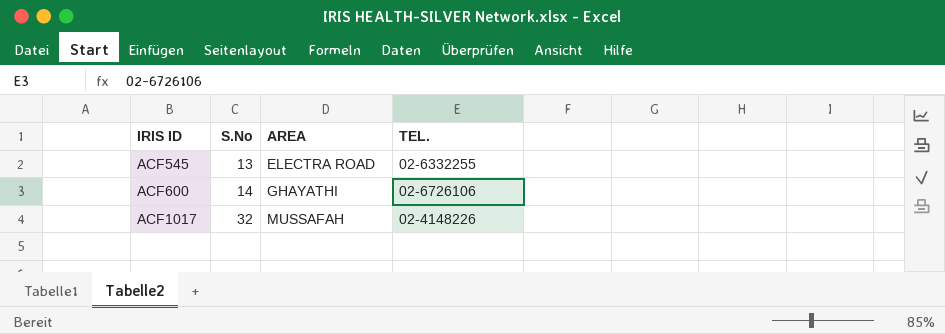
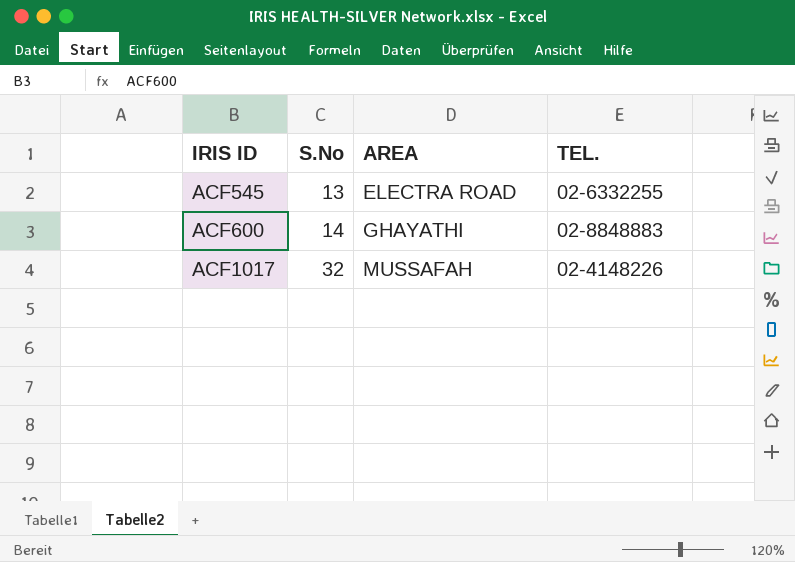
ACF600 | TEL.: 02-6726106 -> 02-8848883

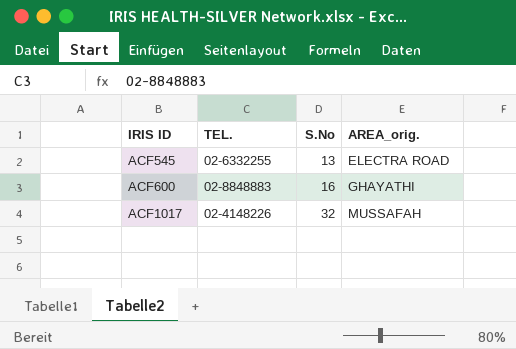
column TEL. | position: 4 -> 2
column name: AREA -> AREA_orig.
ACF600 | S.No: 14 -> 16

